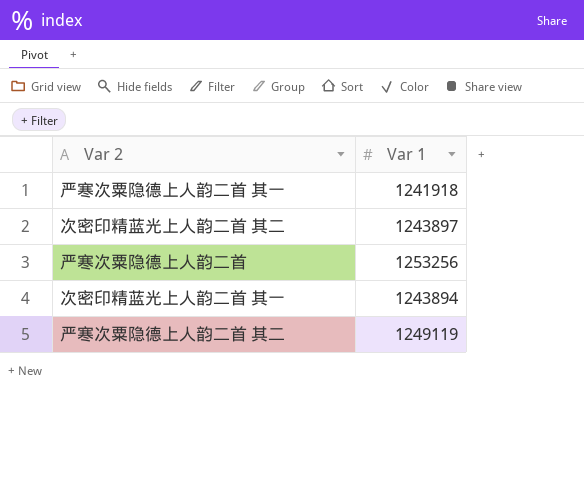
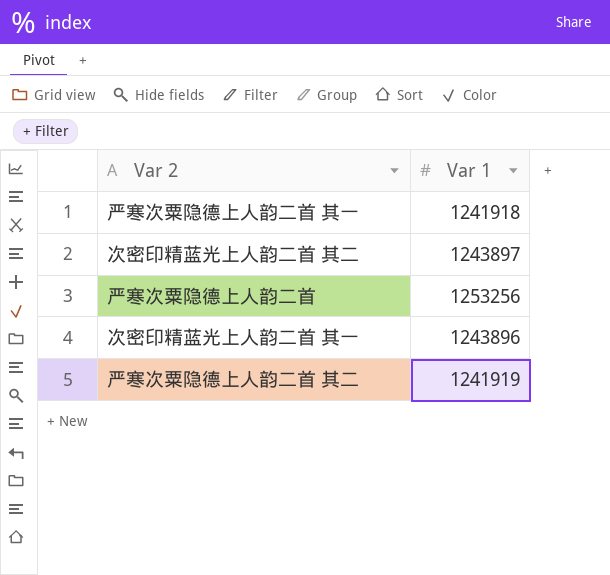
次密印精蓝光上人韵二首 其一 | Var 1: 1243894 -> 1243896
严寒次粟隐德上人韵二首 其二 | Var 1: 1249119 -> 1241919

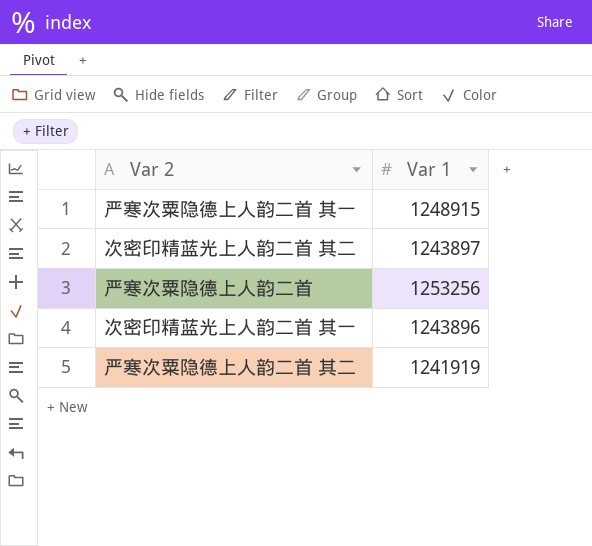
严寒次粟隐德上人韵二首 其一 | Var 1: 1241918 -> 1248915

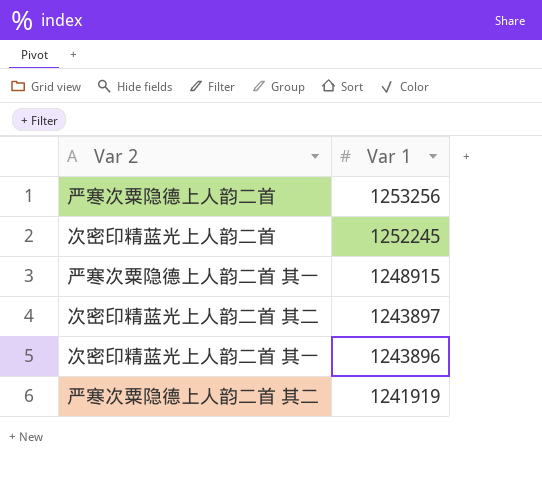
row order: none -> Var 1 descending
row 次密印精蓝光上人韵二首: none -> 1252245

